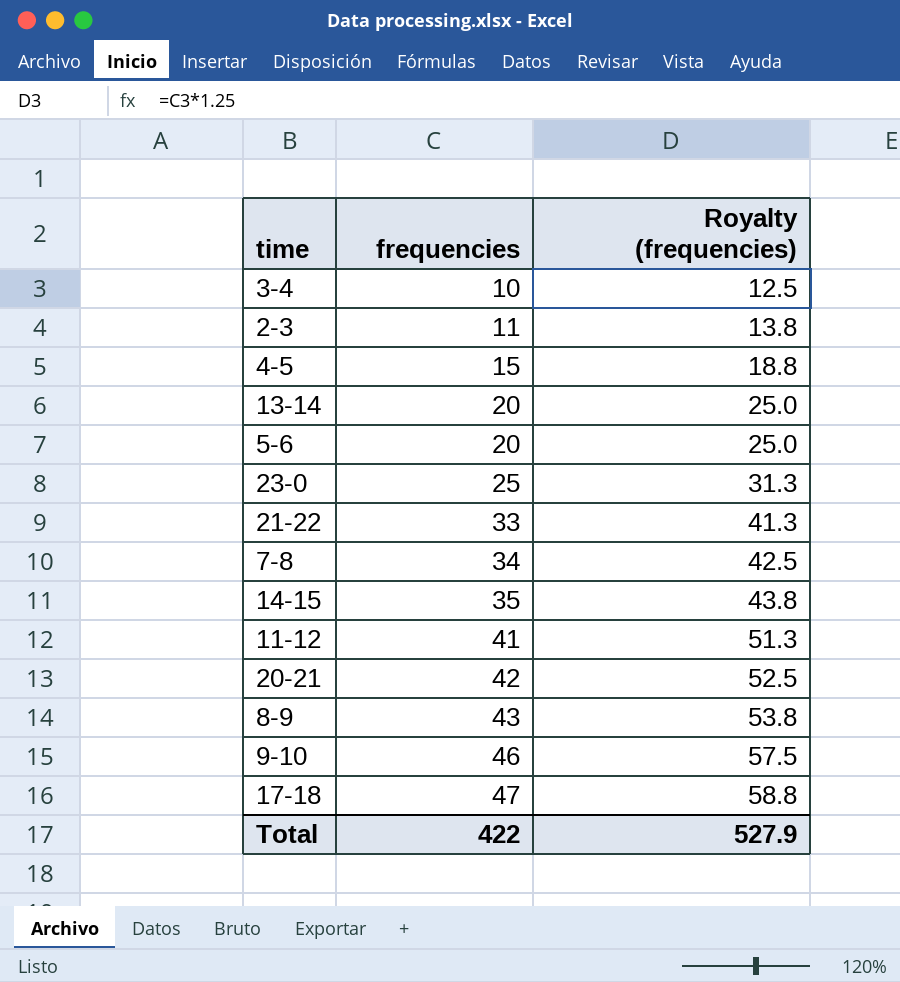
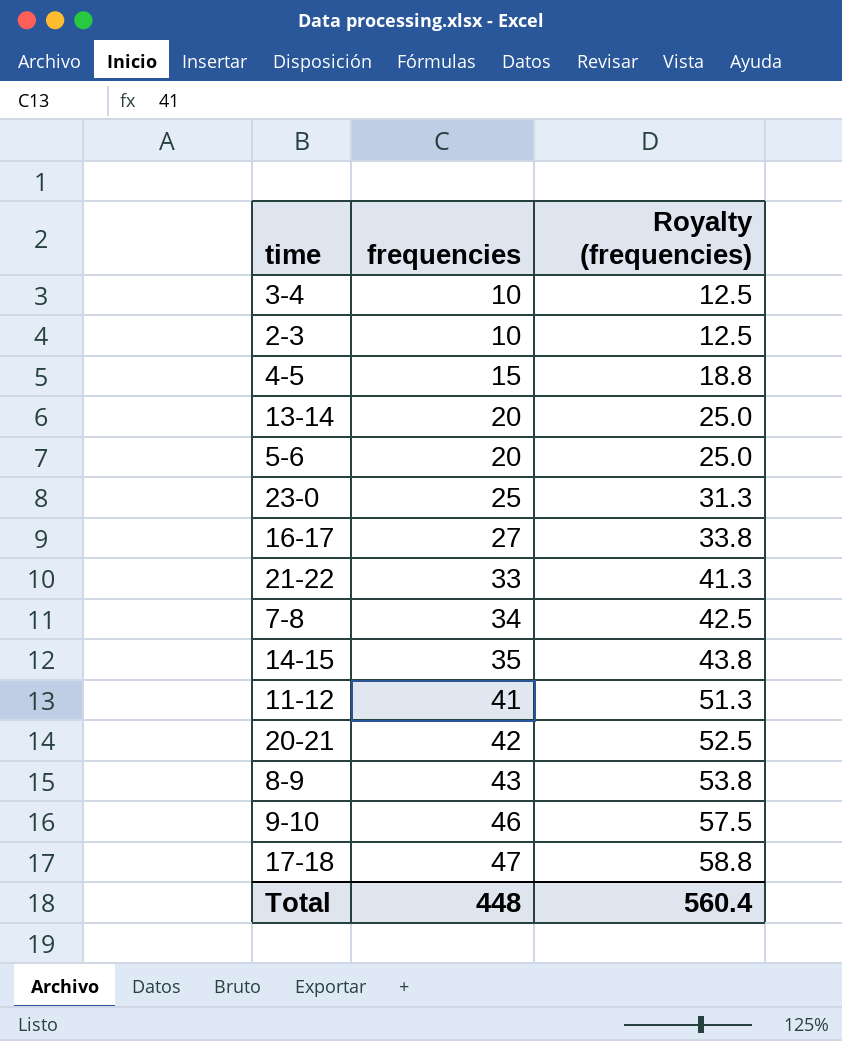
2-3 | frequencies: 11 -> 10
2-3 | Royalty (frequencies): 13.8 -> 12.5
row 16-17: none -> 27 | 33.8
Total | frequencies: 422 -> 448
Total | Royalty (frequencies): 527.9 -> 560.4

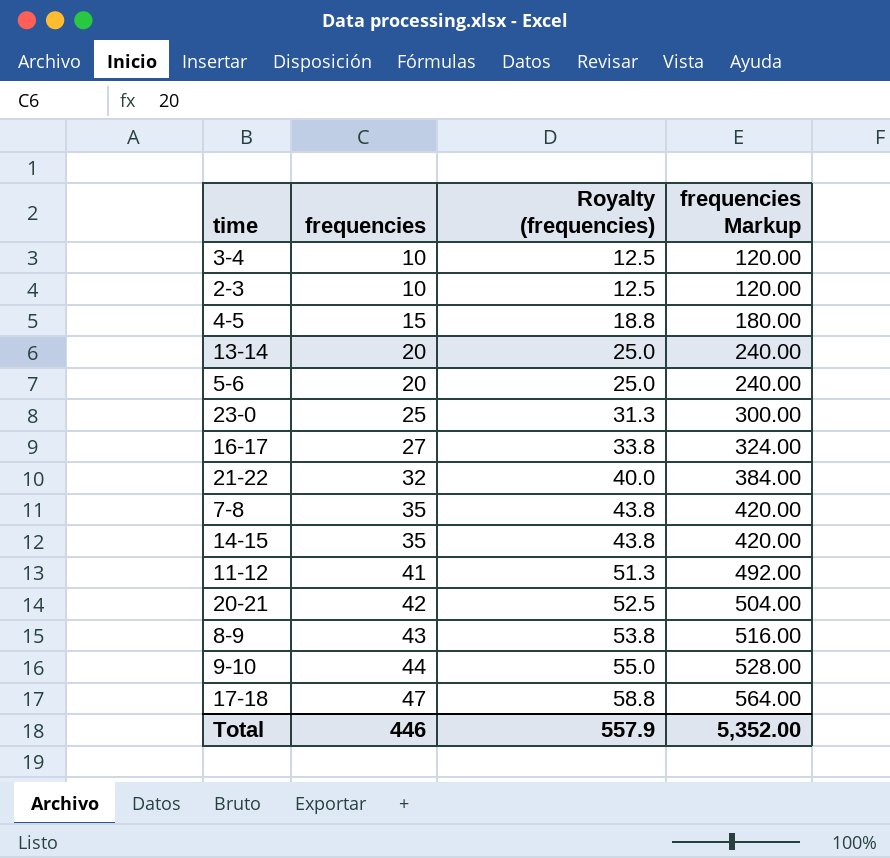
column frequencies Markup | formula: none -> [frequencies] * 12
21-22 | frequencies: 33 -> 32
21-22 | Royalty (frequencies): 41.3 -> 40.0
7-8 | frequencies: 34 -> 35
7-8 | Royalty (frequencies): 42.5 -> 43.8
9-10 | frequencies: 46 -> 44
9-10 | Royalty (frequencies): 57.5 -> 55.0
Total | frequencies: 448 -> 446
Total | Royalty (frequencies): 560.4 -> 557.9

